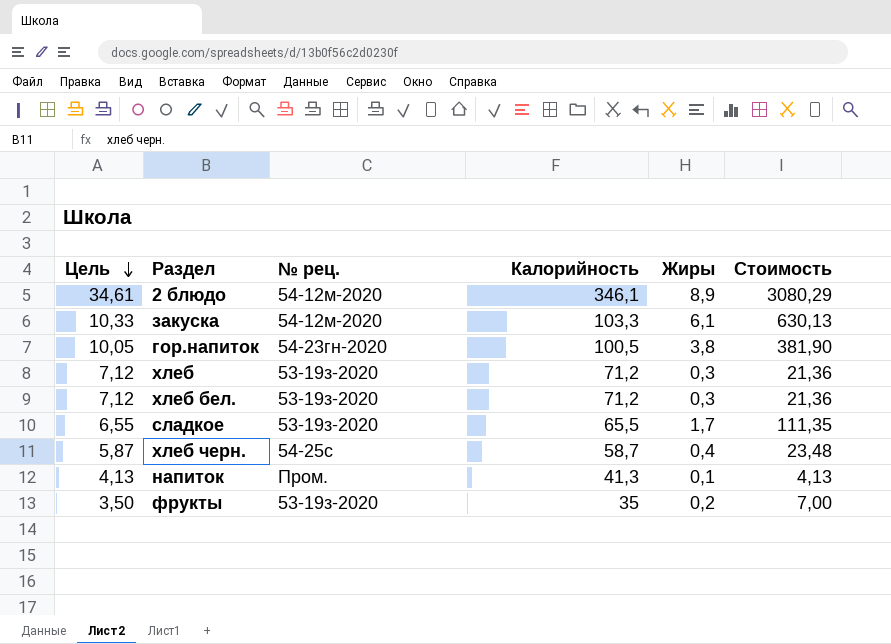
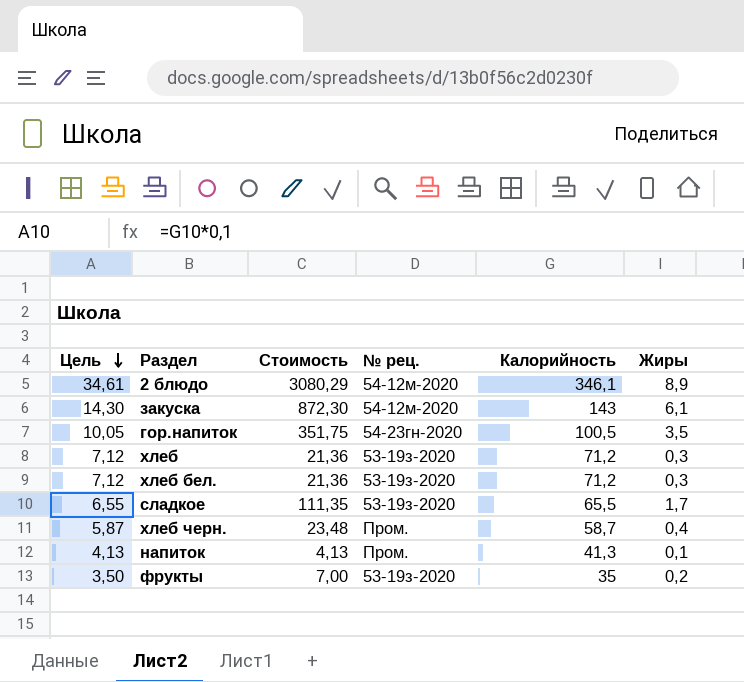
column Стоимость | position: 6 -> 3
закуска | Цель: 10,33 -> 14,30
закуска | Стоимость: 630,13 -> 872,30
закуска | Калорийность: 103,3 -> 143
гор.напиток | Стоимость: 381,90 -> 351,75
гор.напиток | Жиры: 3,8 -> 3,5
хлеб черн. | № рец.: 54-25с -> Пром.

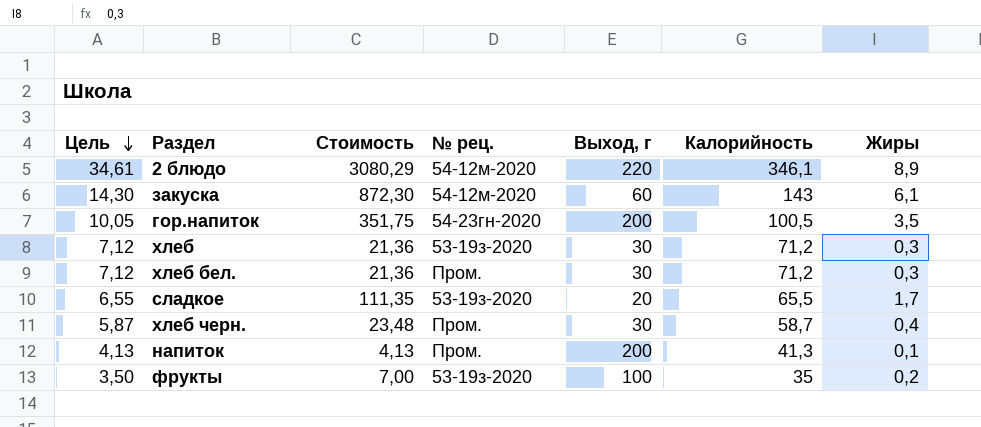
column Выход, г | position: none -> 5
хлеб бел. | № рец.: 53-19з-2020 -> Пром.

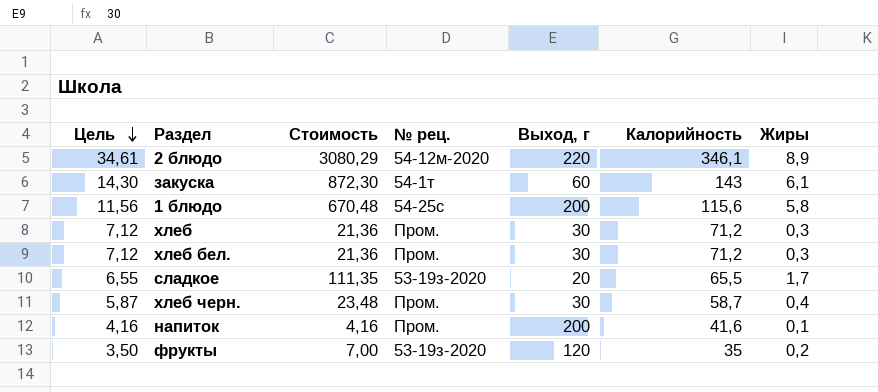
row гор.напиток: 10,05 | 351,75 | 54-23гн-2020 | 200 | 100,5 | 3,5 -> none
закуска | № рец.: 54-12м-2020 -> 54-1т
row 1 блюдо: none -> 11,56 | 670,48 | 54-25с | 200 | 115,6 | 5,8
хлеб | № рец.: 53-19з-2020 -> Пром.
напиток | Цель: 4,13 -> 4,16
напиток | Стоимость: 4,13 -> 4,16
напиток | Калорийность: 41,3 -> 41,6
фрукты | Выход, г: 100 -> 120

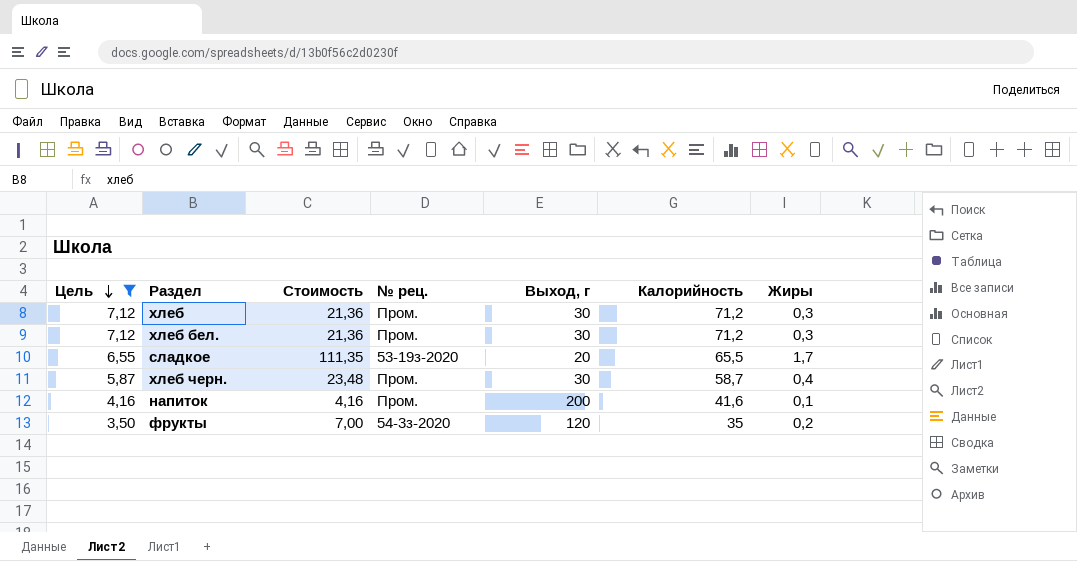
filter: none -> Цель <= 7,12
фрукты | № рец.: 53-19з-2020 -> 54-3з-2020

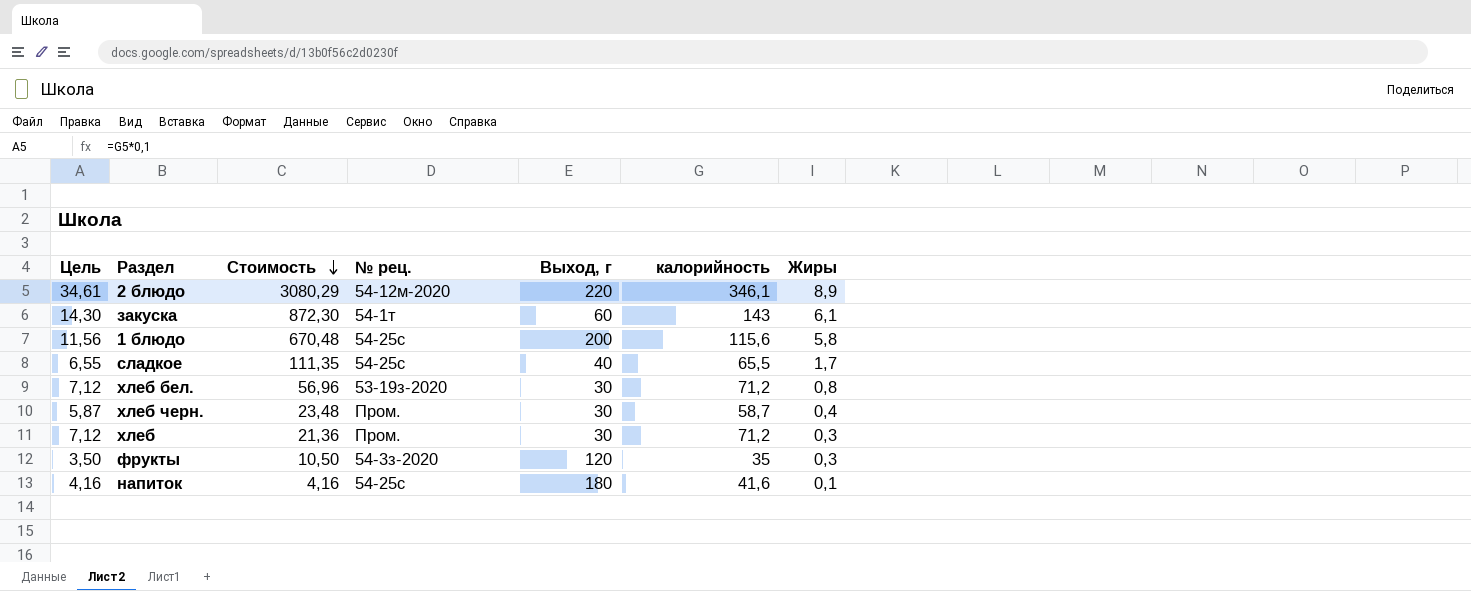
filter: Цель <= 7,12 -> none
row order: Цель descending -> Стоимость descending
column name: Калорийность -> калорийность
сладкое | № рец.: 53-19з-2020 -> 54-25с
сладкое | Выход, г: 20 -> 40
хлеб бел. | Стоимость: 21,36 -> 56,96
хлеб бел. | № рец.: Пром. -> 53-19з-2020
хлеб бел. | Жиры: 0,3 -> 0,8
фрукты | Стоимость: 7,00 -> 10,50
фрукты | Жиры: 0,2 -> 0,3
напиток | № рец.: Пром. -> 54-25с
напиток | Выход, г: 200 -> 180

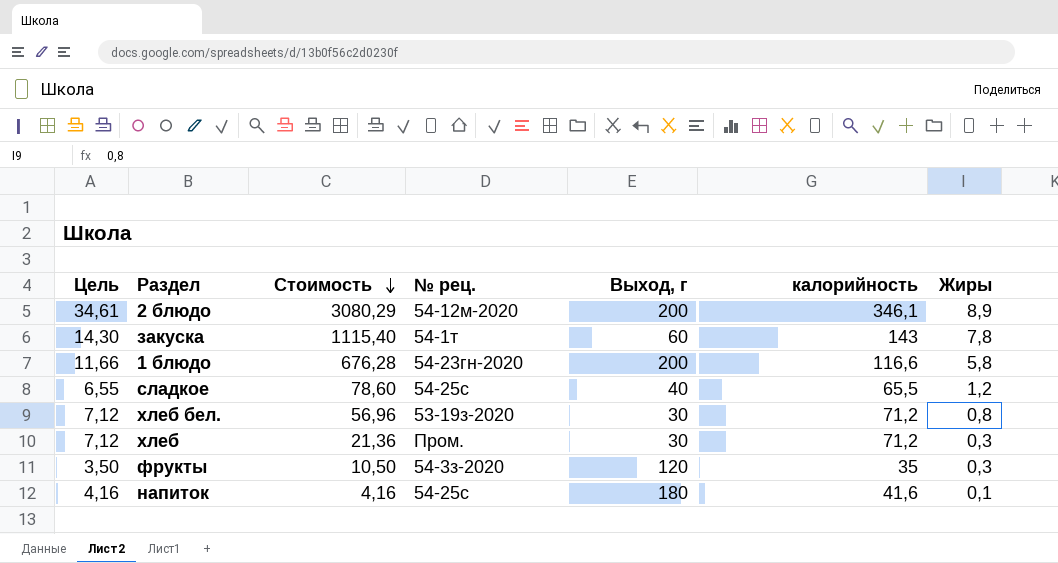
row хлеб черн.: 5,87 | 23,48 | Пром. | 30 | 58,7 | 0,4 -> none
2 блюдо | Выход, г: 220 -> 200
закуска | Стоимость: 872,30 -> 1115,40
закуска | Жиры: 6,1 -> 7,8
1 блюдо | Цель: 11,56 -> 11,66
1 блюдо | Стоимость: 670,48 -> 676,28
1 блюдо | № рец.: 54-25с -> 54-23гн-2020
1 блюдо | калорийность: 115,6 -> 116,6
сладкое | Стоимость: 111,35 -> 78,60
сладкое | Жиры: 1,7 -> 1,2

